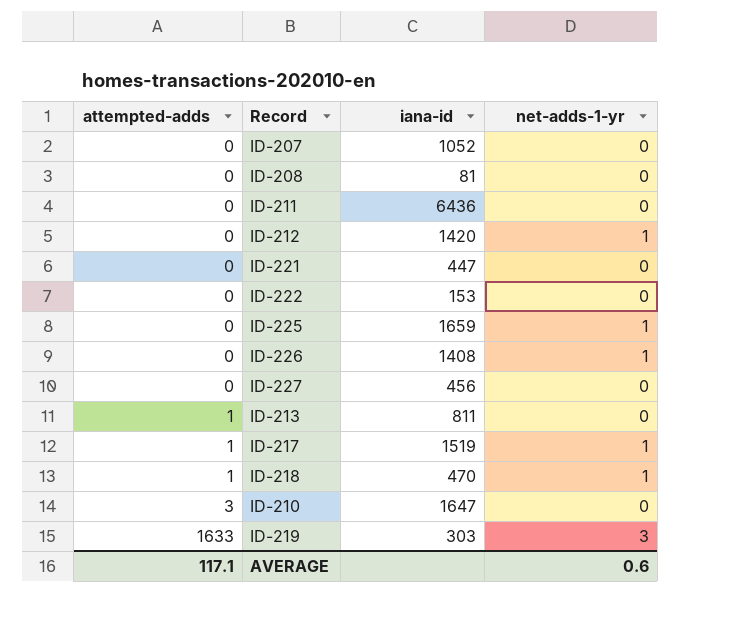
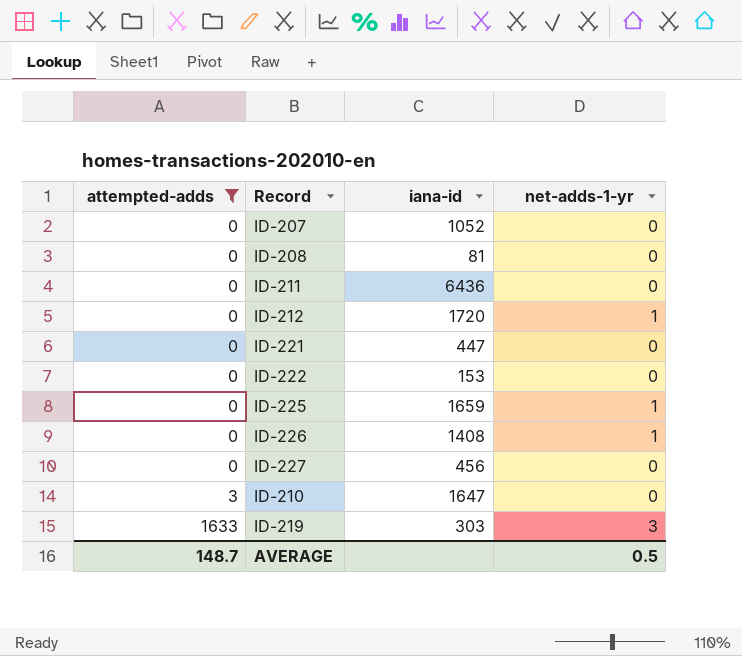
filter: none -> attempted-adds != 1
ID-212 | iana-id: 1420 -> 1720
AVERAGE | attempted-adds: 117.1 -> 148.7
AVERAGE | net-adds-1-yr: 0.6 -> 0.5

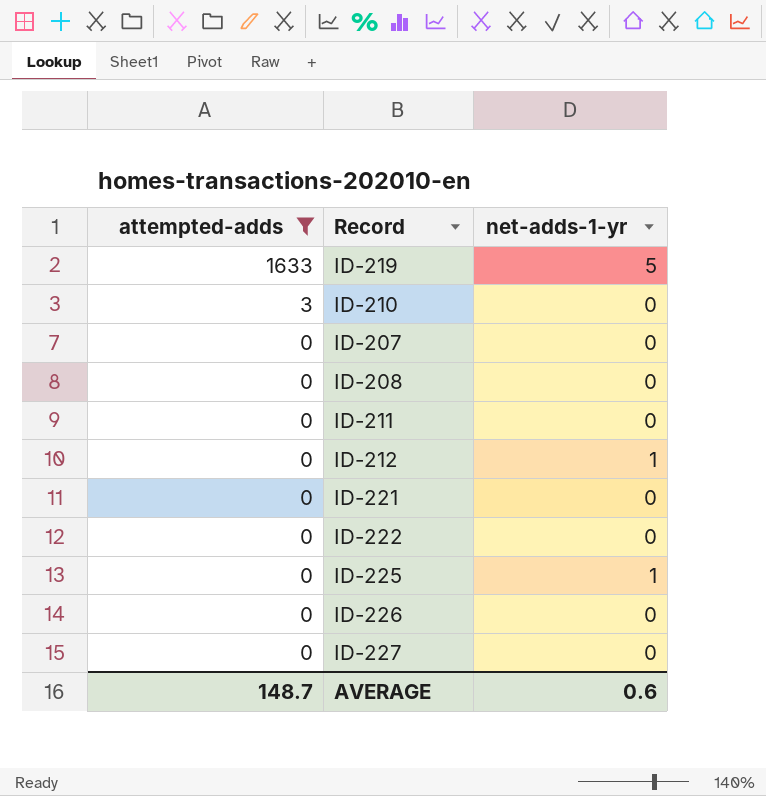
row order: attempted-adds ascending -> attempted-adds descending
column iana-id | position: 3 -> none
ID-219 | net-adds-1-yr: 3 -> 5
ID-226 | net-adds-1-yr: 1 -> 0
AVERAGE | net-adds-1-yr: 0.5 -> 0.6

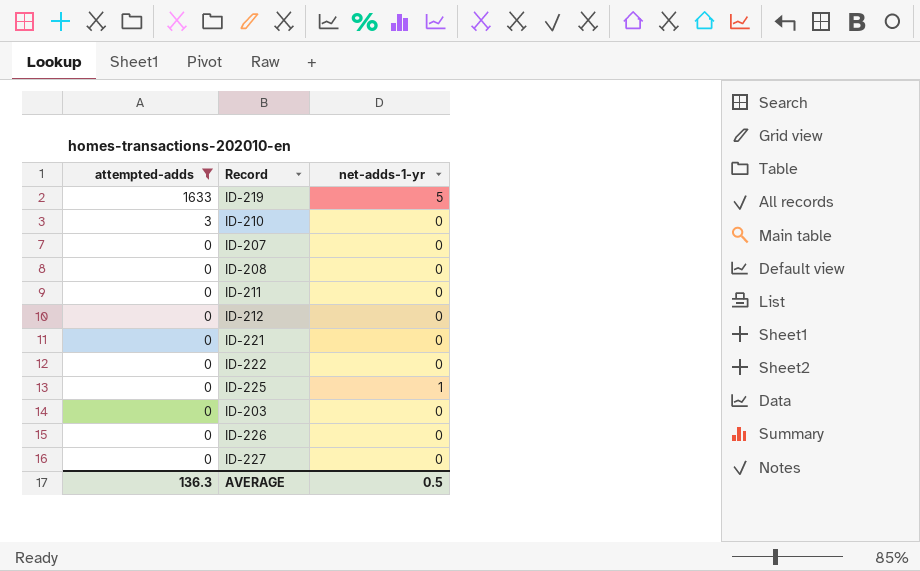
ID-212 | net-adds-1-yr: 1 -> 0
row ID-203: none -> 0 | 0
AVERAGE | attempted-adds: 148.7 -> 136.3
AVERAGE | net-adds-1-yr: 0.6 -> 0.5

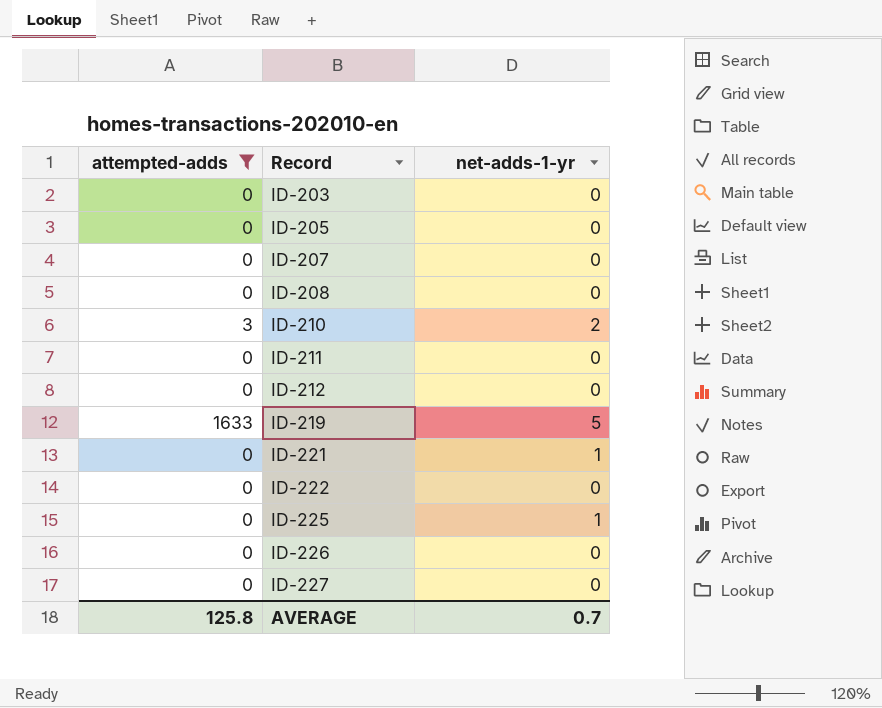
row order: attempted-adds descending -> Record ascending
row ID-205: none -> 0 | 0
ID-210 | net-adds-1-yr: 0 -> 2
ID-221 | net-adds-1-yr: 0 -> 1
AVERAGE | attempted-adds: 136.3 -> 125.8
AVERAGE | net-adds-1-yr: 0.5 -> 0.7

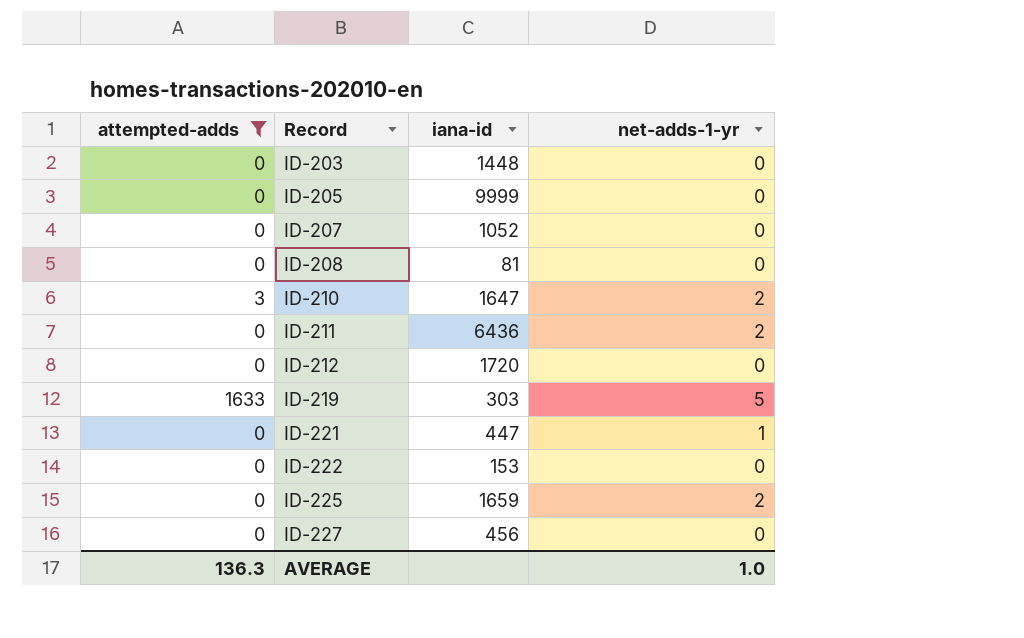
column iana-id | position: none -> 3
row ID-226: 0 | 0 -> none
ID-211 | net-adds-1-yr: 0 -> 2
ID-225 | net-adds-1-yr: 1 -> 2
AVERAGE | attempted-adds: 125.8 -> 136.3
AVERAGE | net-adds-1-yr: 0.7 -> 1.0

